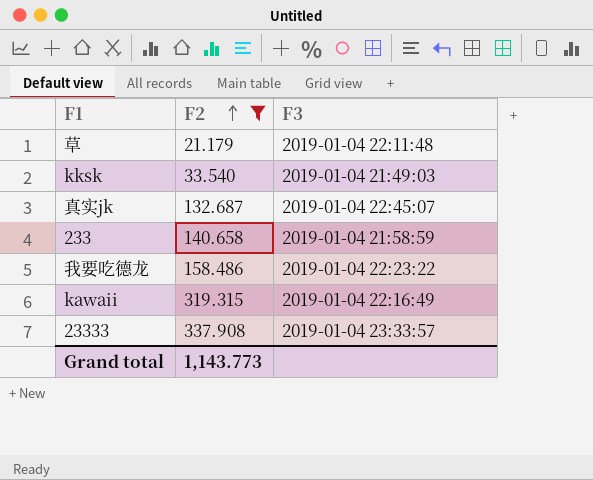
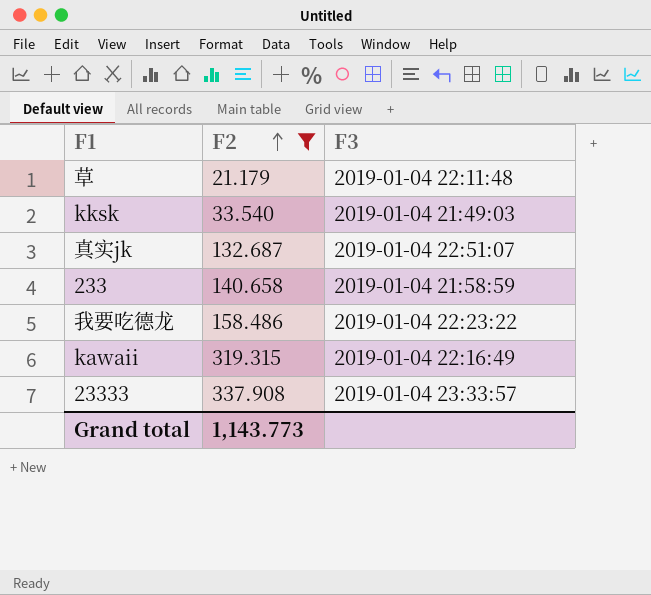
真实jk | F3: 2019-01-04 22:45:07 -> 2019-01-04 22:51:07

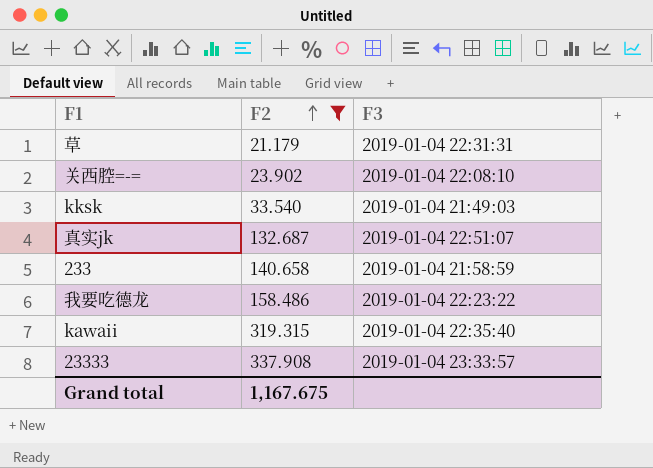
草 | F3: 2019-01-04 22:11:48 -> 2019-01-04 22:31:31
row 关西腔=-=: none -> 23.902 | 2019-01-04 22:08:10
kawaii | F3: 2019-01-04 22:16:49 -> 2019-01-04 22:35:40
Grand total | F2: 1,143.773 -> 1,167.675

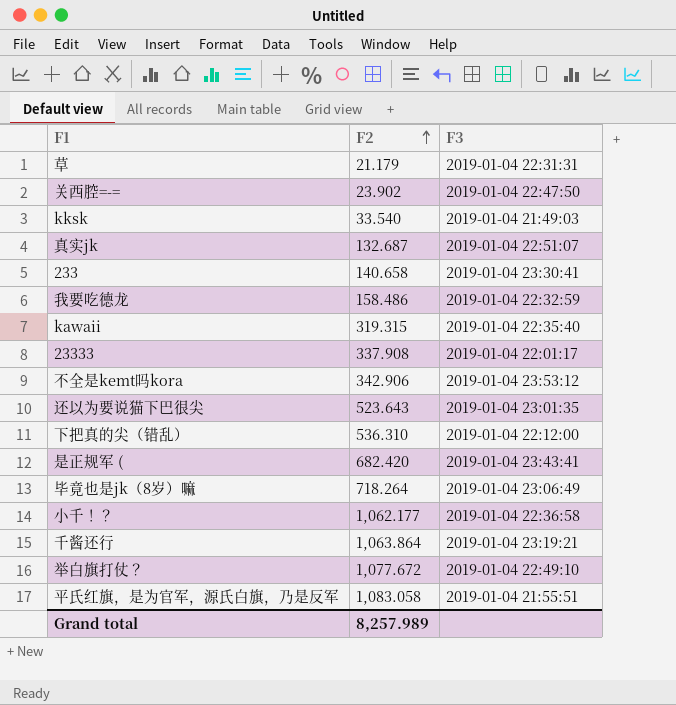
filter: F2 <= 337.908 -> none
关西腔=-= | F3: 2019-01-04 22:08:10 -> 2019-01-04 22:47:50
233 | F3: 2019-01-04 21:58:59 -> 2019-01-04 23:30:41
我要吃德龙 | F3: 2019-01-04 22:23:22 -> 2019-01-04 22:32:59
23333 | F3: 2019-01-04 23:33:57 -> 2019-01-04 22:01:17
Grand total | F2: 1,167.675 -> 8,257.989

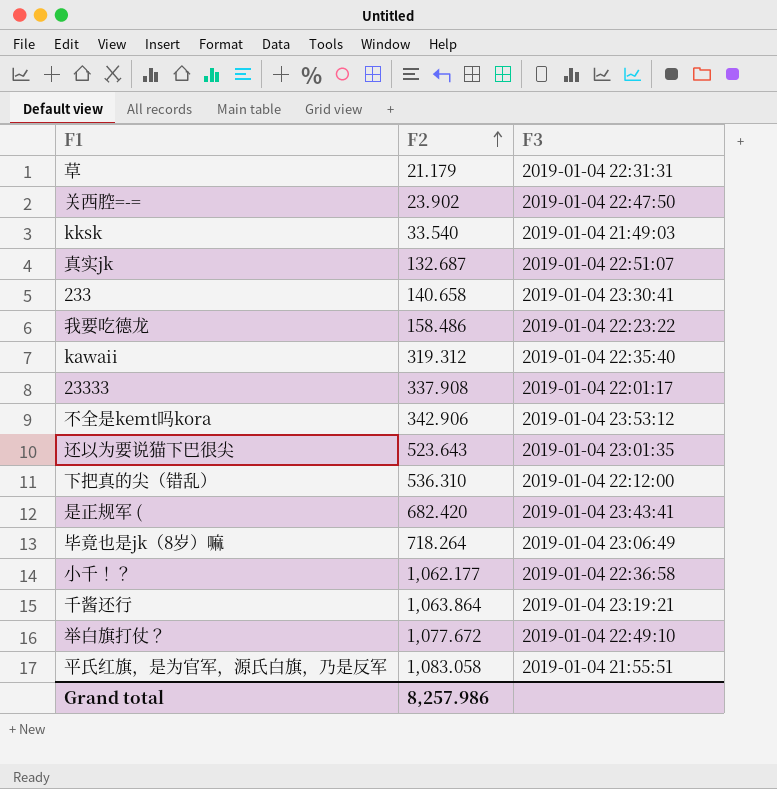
我要吃德龙 | F3: 2019-01-04 22:32:59 -> 2019-01-04 22:23:22
kawaii | F2: 319.315 -> 319.312
Grand total | F2: 8,257.989 -> 8,257.986

